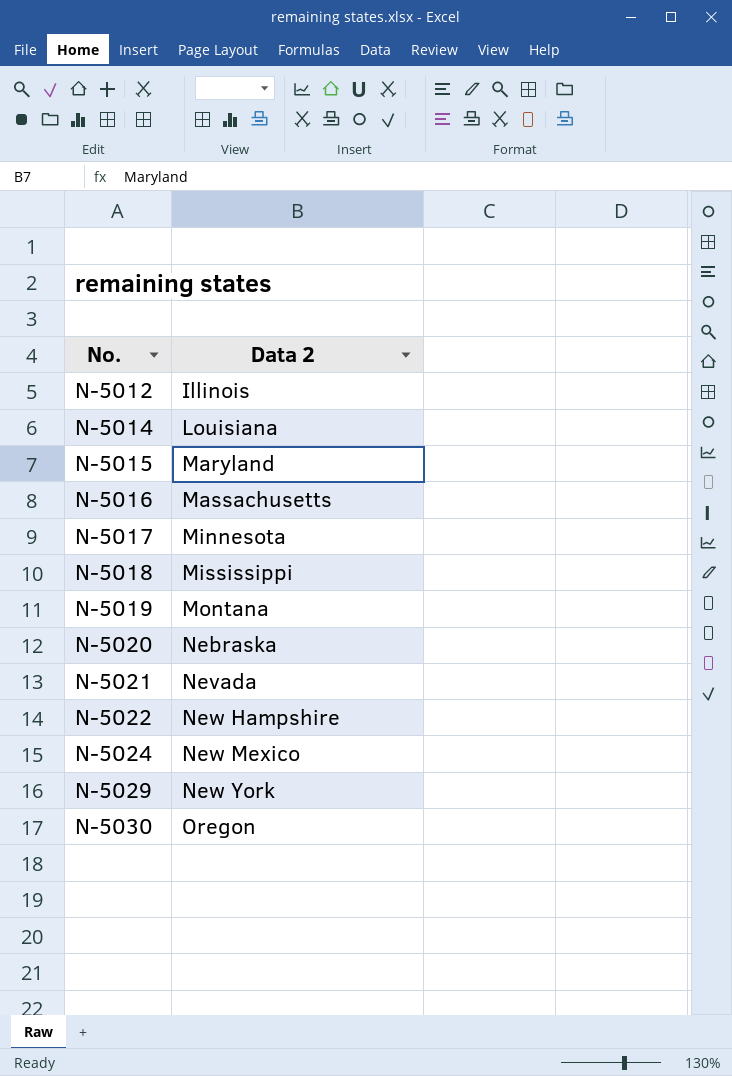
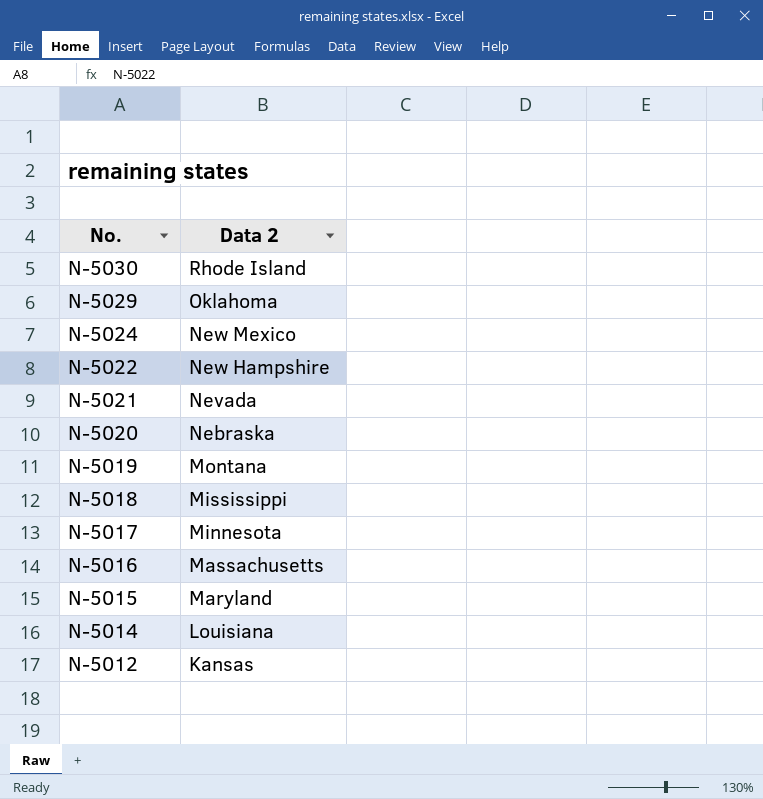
row order: No. ascending -> No. descending
N-5030 | Data 2: Oregon -> Rhode Island
N-5029 | Data 2: New York -> Oklahoma
N-5012 | Data 2: Illinois -> Kansas

